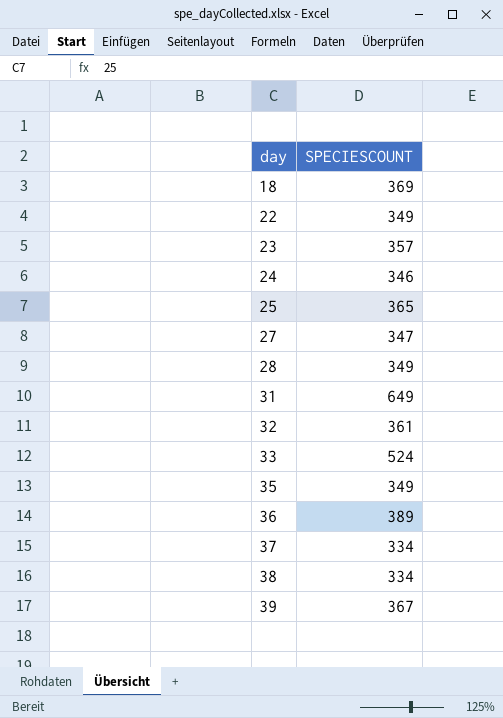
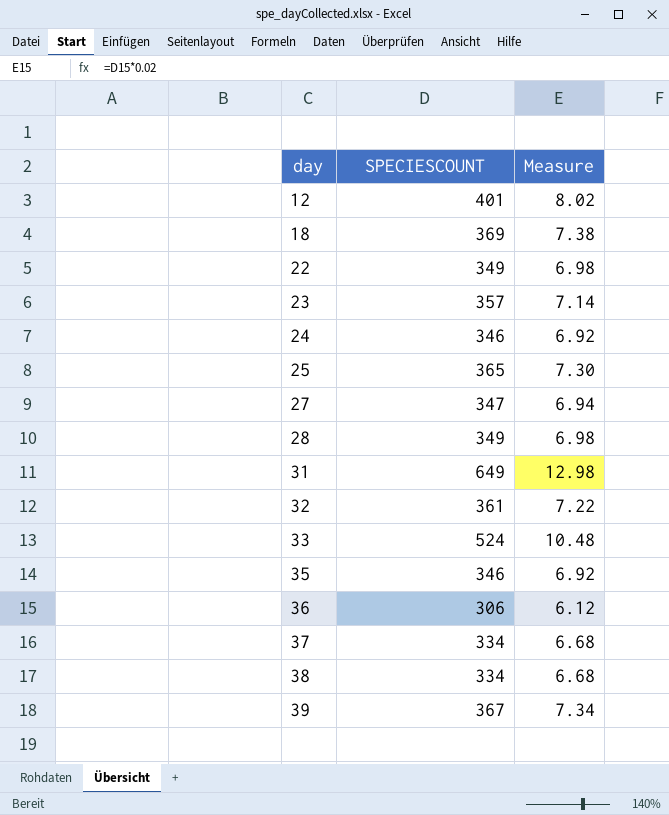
column Measure | formula: none -> [SPECIESCOUNT] * 0.02
row 12: none -> 401 | 8.02
35 | SPECIESCOUNT: 349 -> 346
36 | SPECIESCOUNT: 389 -> 306

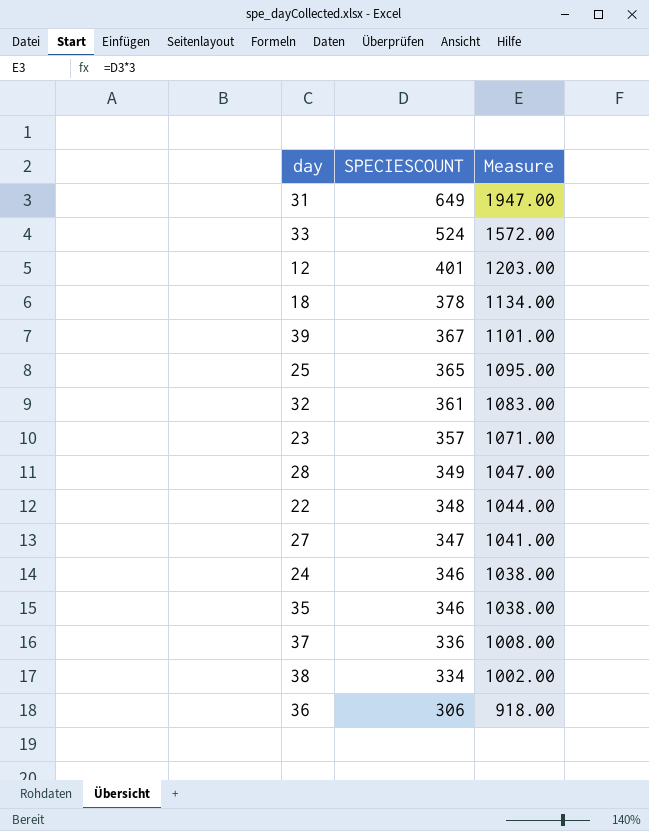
row order: day ascending -> SPECIESCOUNT descending
column Measure | formula: [SPECIESCOUNT] * 0.02 -> [SPECIESCOUNT] * 3
18 | SPECIESCOUNT: 369 -> 378
22 | SPECIESCOUNT: 349 -> 348
37 | SPECIESCOUNT: 334 -> 336

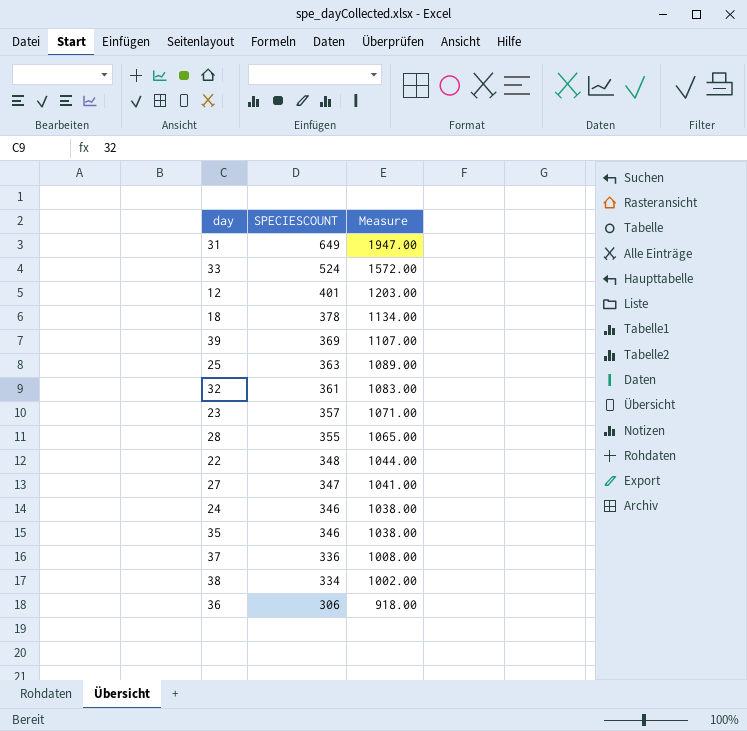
39 | SPECIESCOUNT: 367 -> 369
39 | Measure: 1101.00 -> 1107.00
25 | SPECIESCOUNT: 365 -> 363
25 | Measure: 1095.00 -> 1089.00
28 | SPECIESCOUNT: 349 -> 355
28 | Measure: 1047.00 -> 1065.00

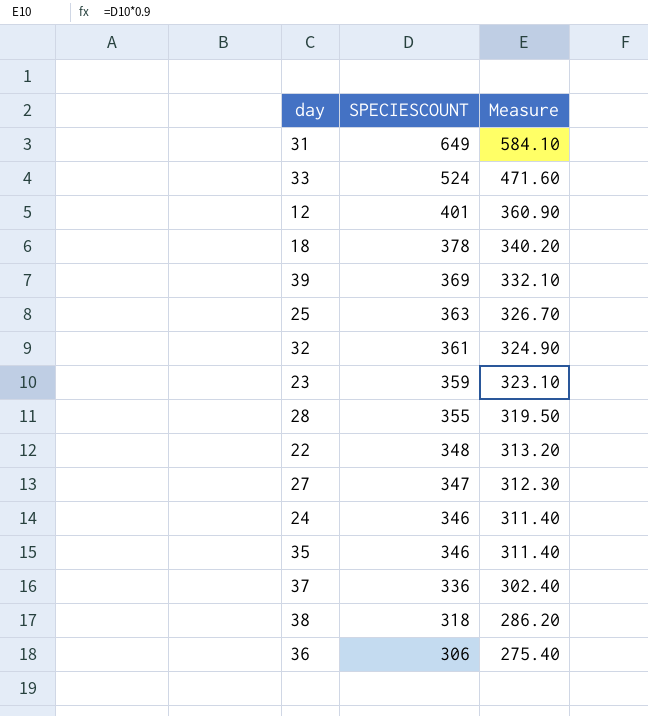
column Measure | formula: [SPECIESCOUNT] * 3 -> [SPECIESCOUNT] * 0.9
23 | SPECIESCOUNT: 357 -> 359
38 | SPECIESCOUNT: 334 -> 318

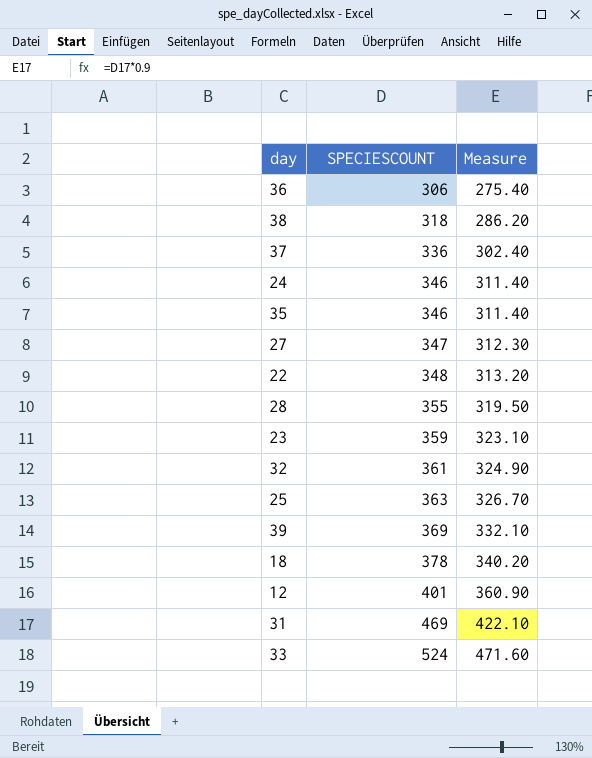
row order: SPECIESCOUNT descending -> SPECIESCOUNT ascending
31 | SPECIESCOUNT: 649 -> 469
31 | Measure: 584.10 -> 422.10

